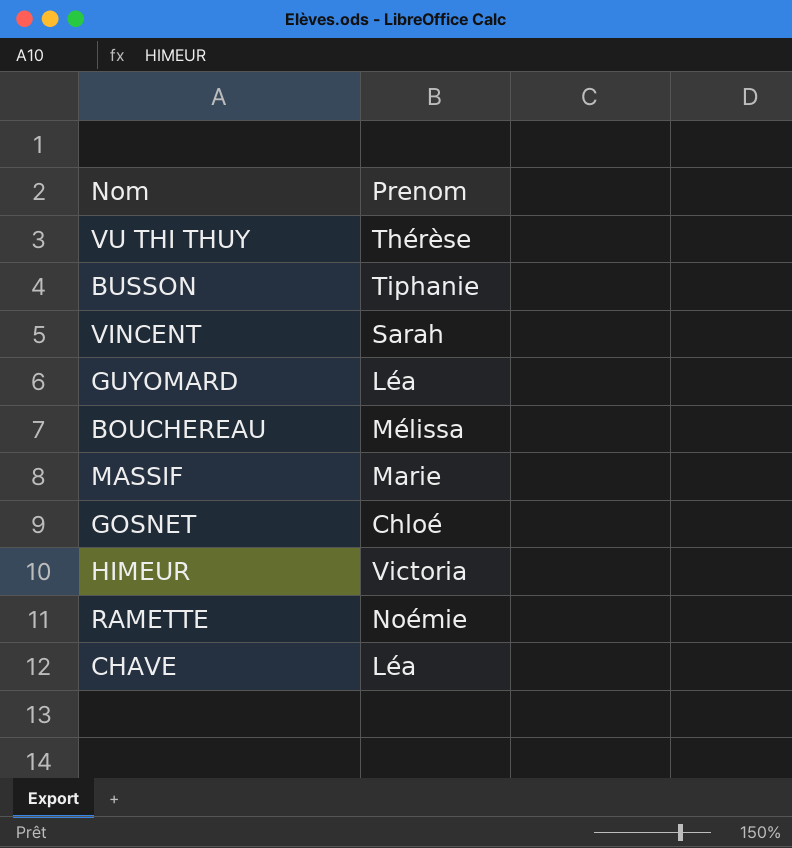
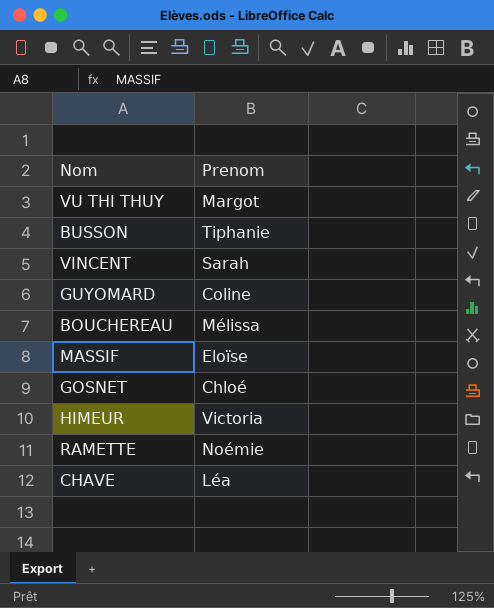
VU THI THUY | Prenom: Thérèse -> Margot
GUYOMARD | Prenom: Léa -> Coline
MASSIF | Prenom: Marie -> Eloïse

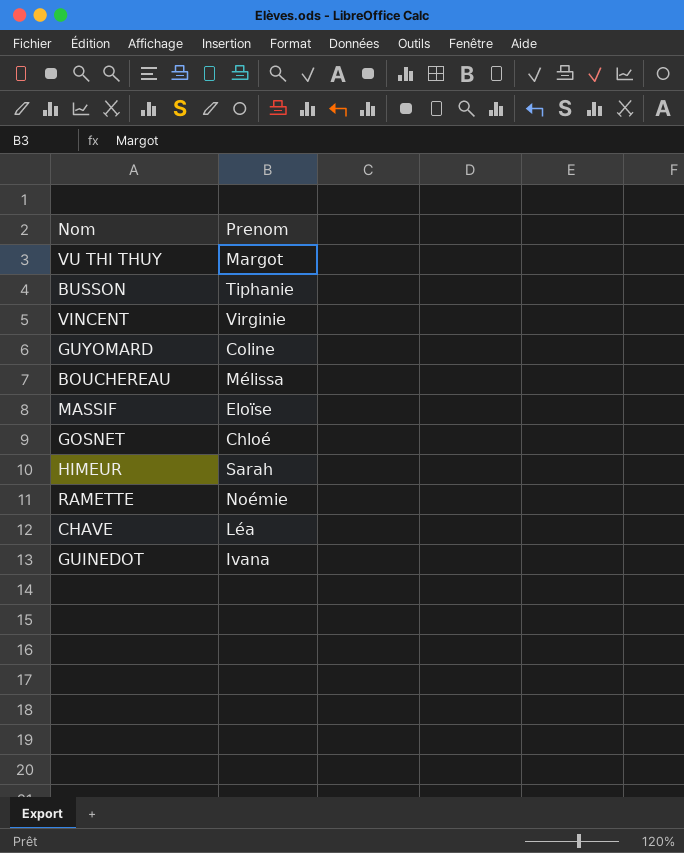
VINCENT | Prenom: Sarah -> Virginie
HIMEUR | Prenom: Victoria -> Sarah
row GUINEDOT: none -> Ivana

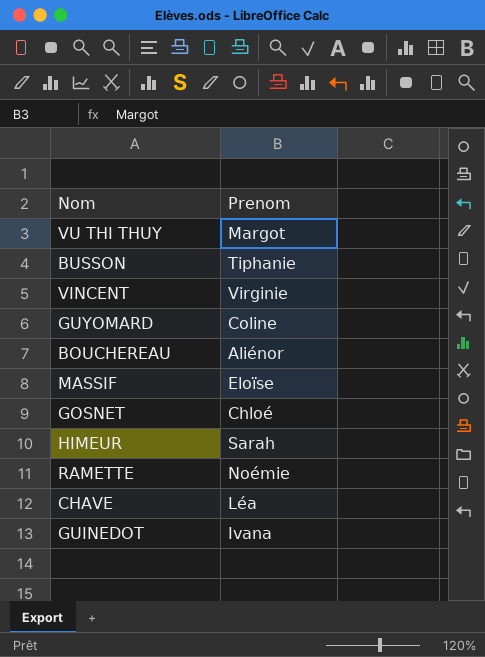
BOUCHEREAU | Prenom: Mélissa -> Aliénor

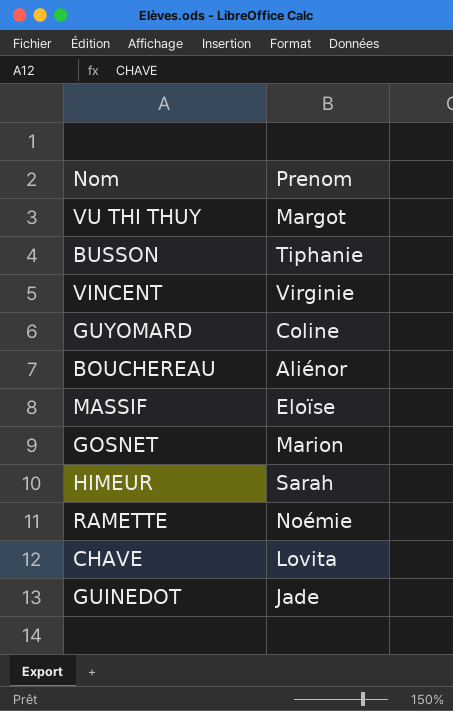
GOSNET | Prenom: Chloé -> Marion
CHAVE | Prenom: Léa -> Lovita
GUINEDOT | Prenom: Ivana -> Jade

